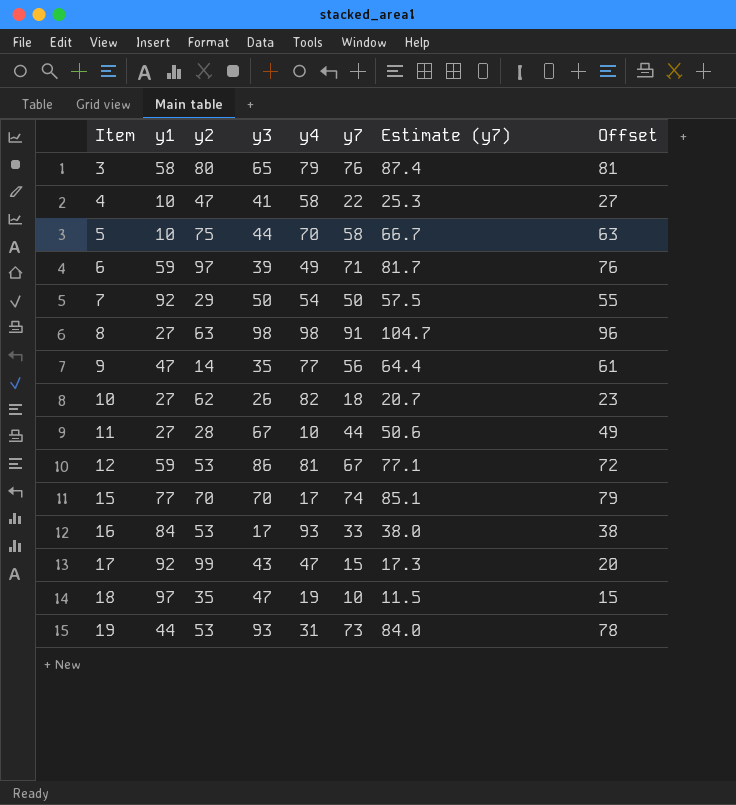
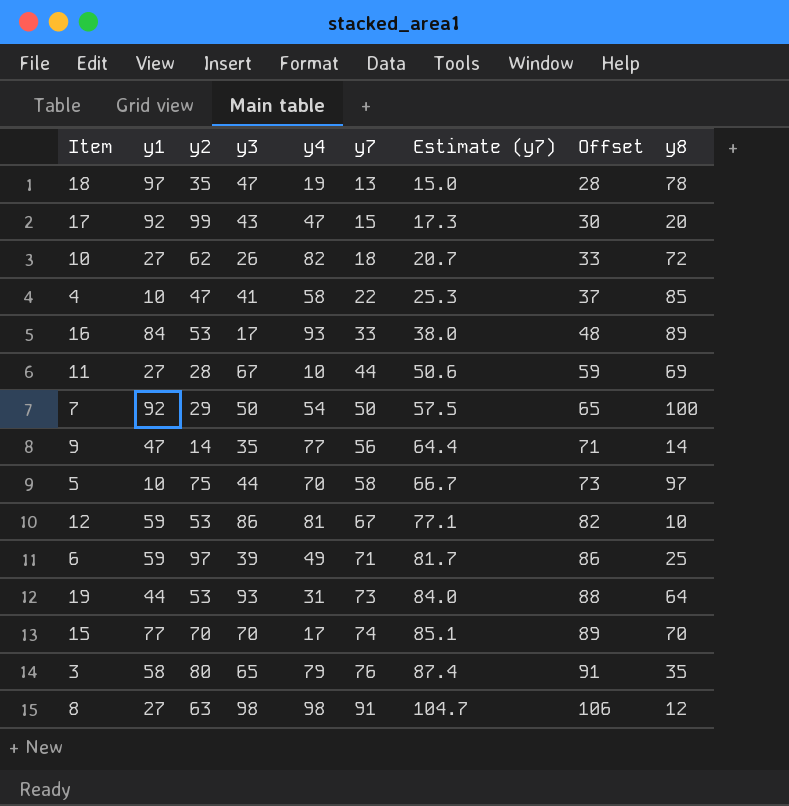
row order: Item ascending -> y7 ascending
column Offset | formula: [y7] + 5 -> [y7] + 15
column y8 | position: none -> 9
18 | y7: 10 -> 13
18 | Estimate (y7): 11.5 -> 15.0

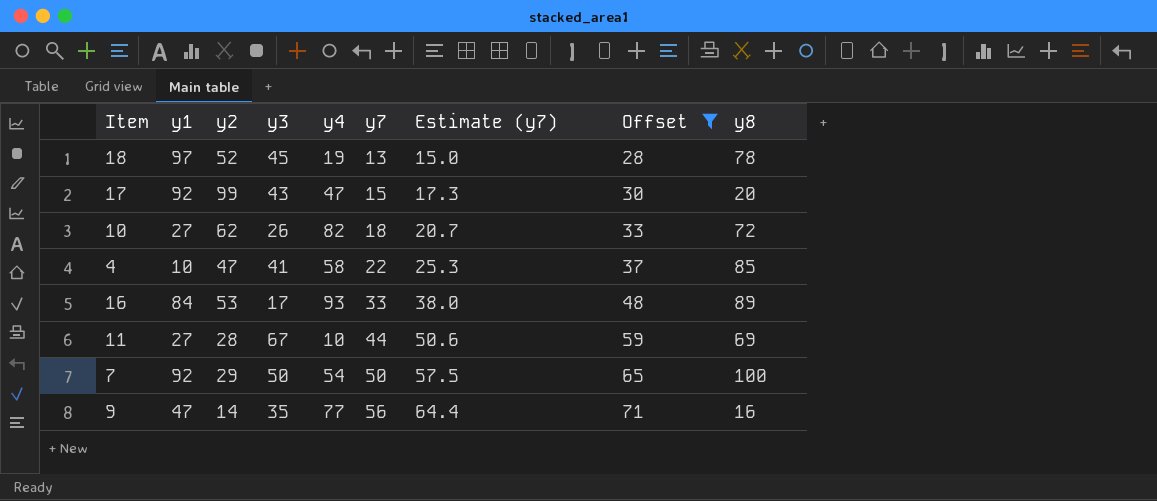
filter: none -> Offset <= 71
18 | y2: 35 -> 52
18 | y3: 47 -> 45
9 | y8: 14 -> 16

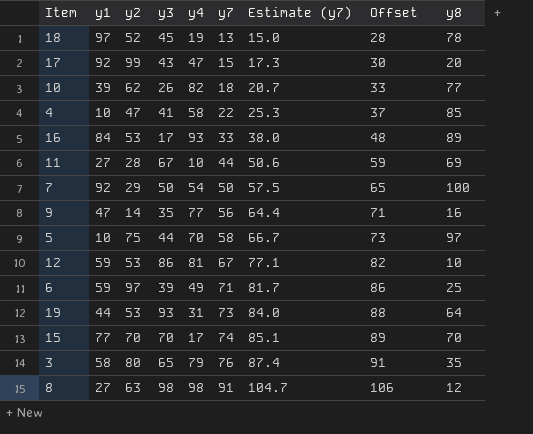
filter: Offset <= 71 -> none
10 | y1: 27 -> 39
10 | y8: 72 -> 77

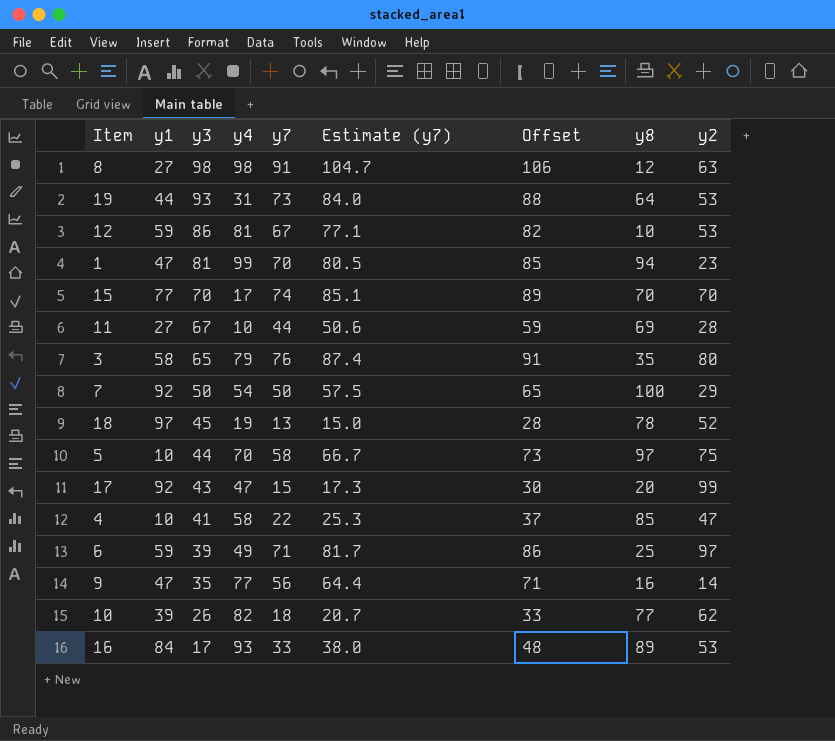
row order: y7 ascending -> y3 descending
column y2 | position: 3 -> 9
row 1: none -> 47 | 81 | 99 | 70 | 80.5 | 85 | 94 | 23

